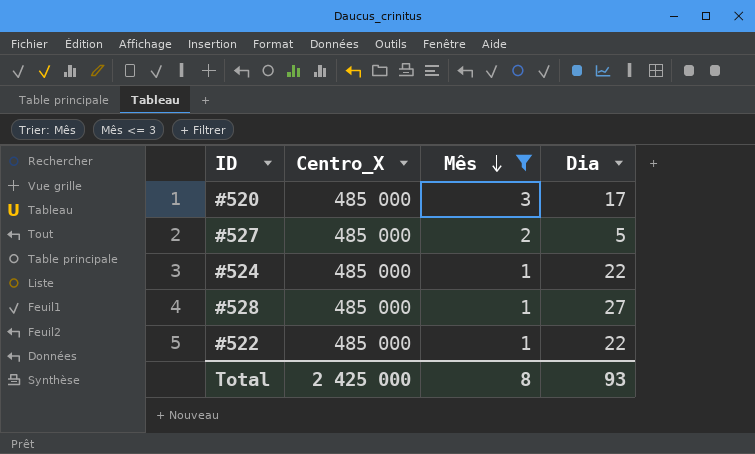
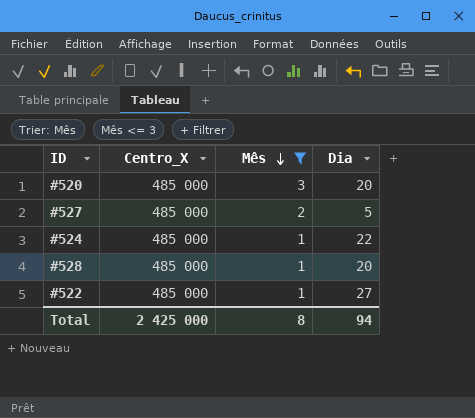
#520 | Dia: 17 -> 20
#528 | Dia: 27 -> 20
#522 | Dia: 22 -> 27
Total | Dia: 93 -> 94

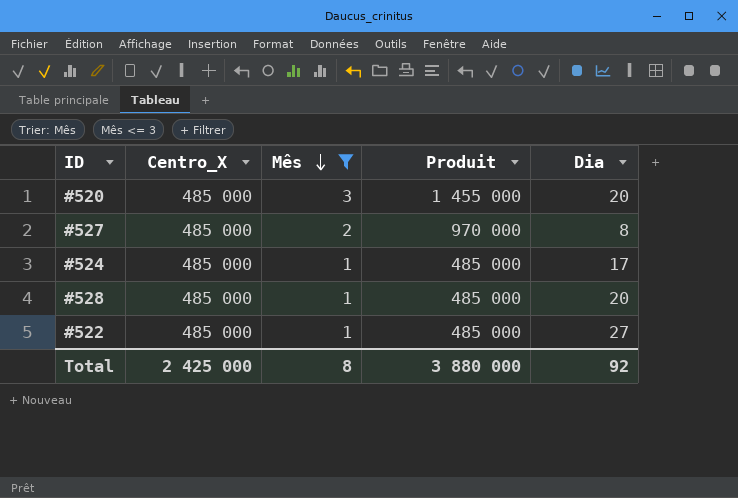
column Produit | formula: none -> [Centro_X] * [Mês]
#527 | Dia: 5 -> 8
#524 | Dia: 22 -> 17
Total | Dia: 94 -> 92

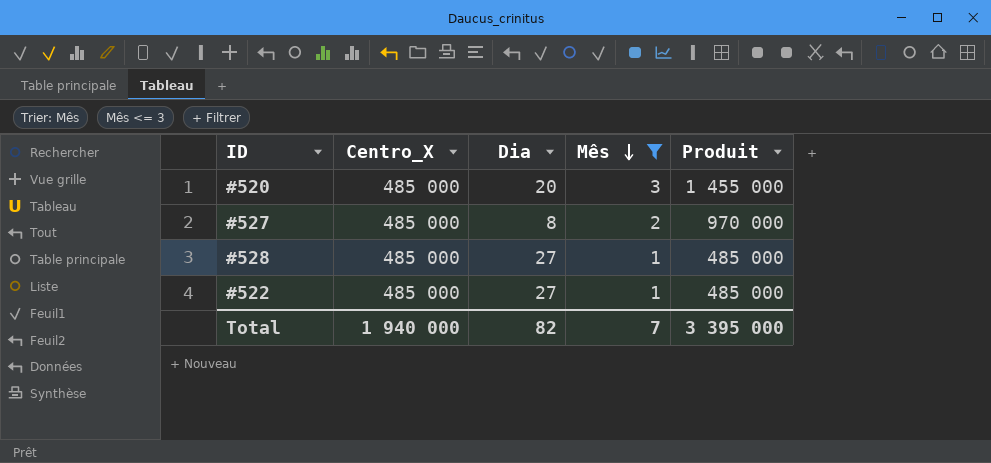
column Dia | position: 5 -> 3
row #524: 485 000 | 1 | 485 000 | 17 -> none
#528 | Dia: 20 -> 27
Total | Centro_X: 2 425 000 -> 1 940 000
Total | Dia: 92 -> 82
Total | Mês: 8 -> 7
Total | Produit: 3 880 000 -> 3 395 000

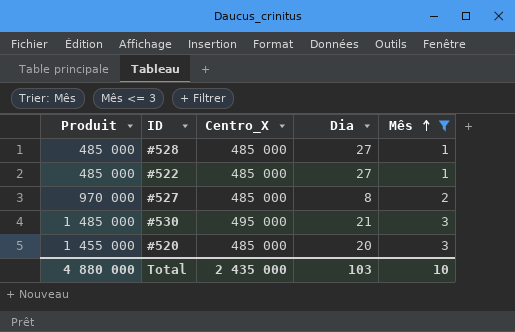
row order: Mês descending -> Mês ascending
column Produit | position: 5 -> 1
row #530: none -> 1 485 000 | 495 000 | 21 | 3
Total | Produit: 3 395 000 -> 4 880 000
Total | Centro_X: 1 940 000 -> 2 435 000
Total | Dia: 82 -> 103
Total | Mês: 7 -> 10

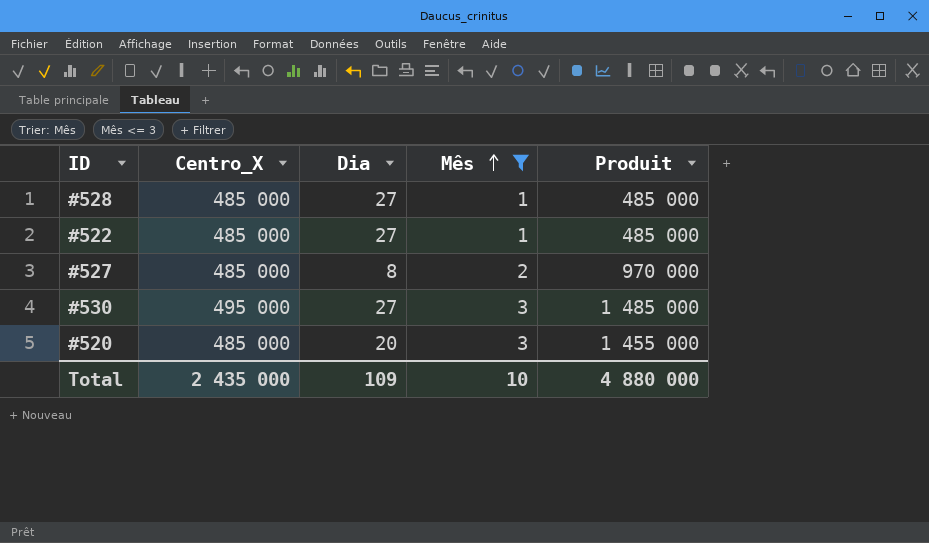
column Produit | position: 1 -> 5
#530 | Dia: 21 -> 27
Total | Dia: 103 -> 109

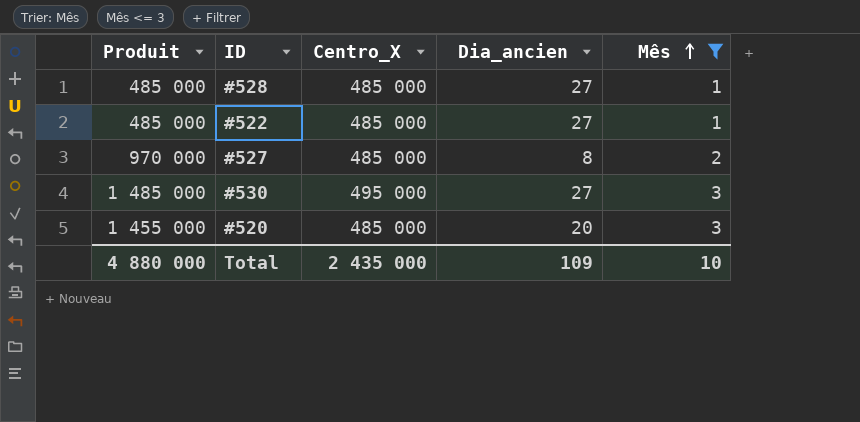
column Produit | position: 5 -> 1
column name: Dia -> Dia_ancien

